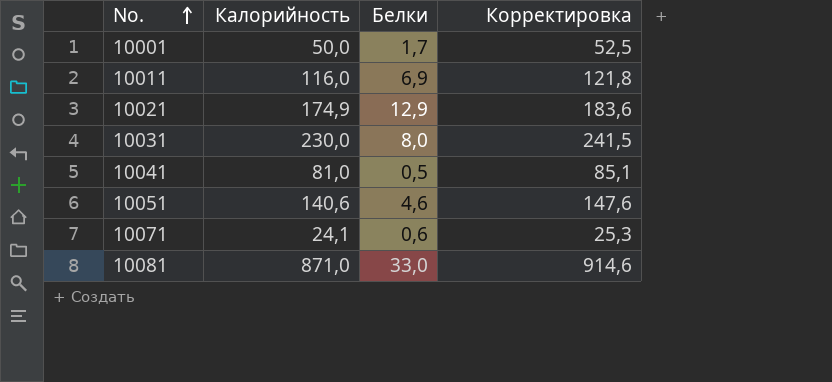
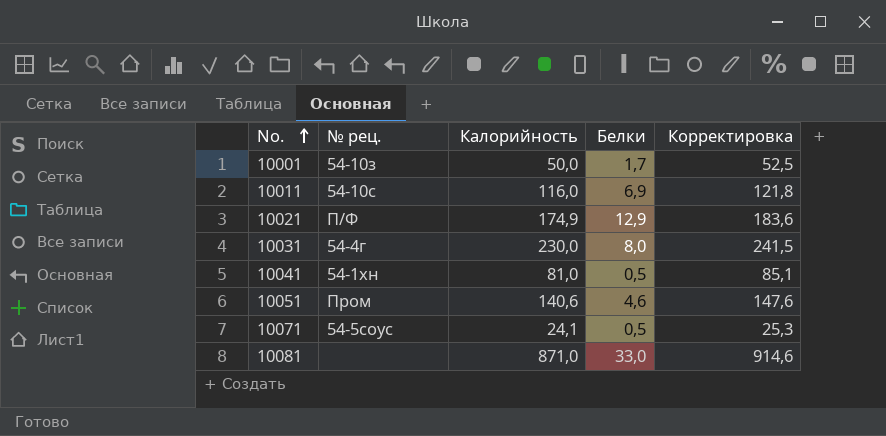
column № рец. | position: none -> 2
10071 | Белки: 0,6 -> 0,5

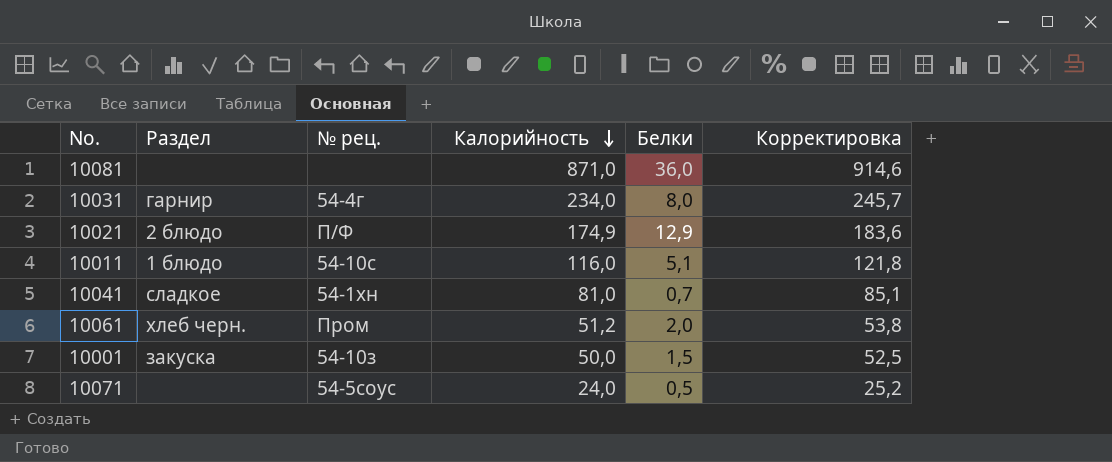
row order: No. ascending -> Калорийность descending
column Раздел | position: none -> 2
row 10051: Пром | 140,6 | 4,6 | 147,6 -> none
10081 | Белки: 33,0 -> 36,0
10031 | Калорийность: 230,0 -> 234,0
10031 | Корректировка: 241,5 -> 245,7
10011 | Белки: 6,9 -> 5,1
10041 | Белки: 0,5 -> 0,7
row 10061: none -> хлеб черн. | Пром | 51,2 | 2,0 | 53,8
10001 | Белки: 1,7 -> 1,5
10071 | Калорийность: 24,1 -> 24,0
10071 | Корректировка: 25,3 -> 25,2

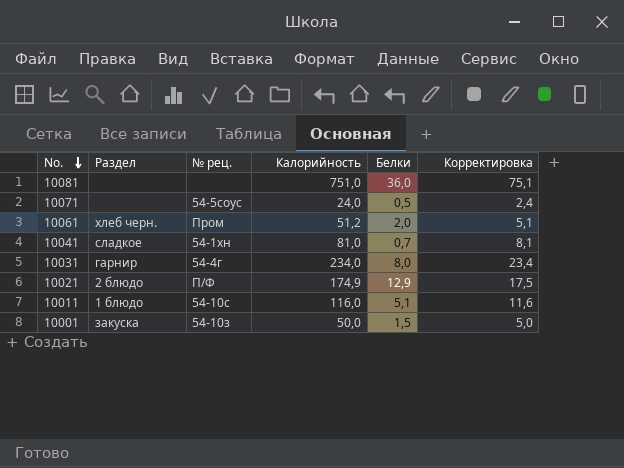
row order: Калорийность descending -> No. descending
column Корректировка | formula: [Калорийность] * 1,05 -> [Калорийность] * 0,1
10081 | Калорийность: 871,0 -> 751,0

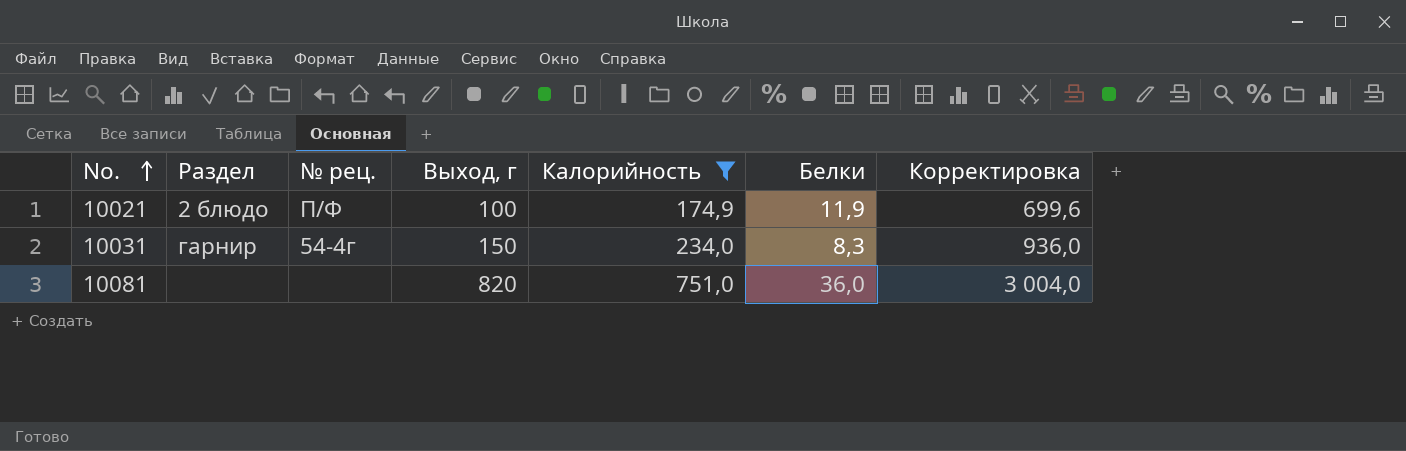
filter: none -> Калорийность >= 174,9
row order: No. descending -> No. ascending
column Выход, г | position: none -> 4
column Корректировка | formula: [Калорийность] * 0,1 -> [Калорийность] * 4
10021 | Белки: 12,9 -> 11,9
10031 | Белки: 8,0 -> 8,3

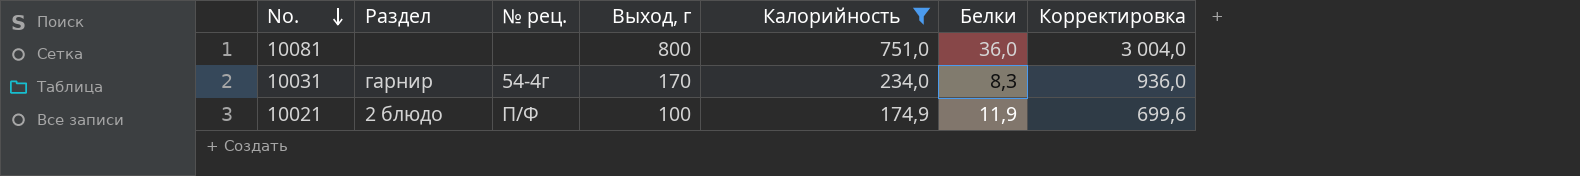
row order: No. ascending -> No. descending
10081 | Выход, г: 820 -> 800
10031 | Выход, г: 150 -> 170

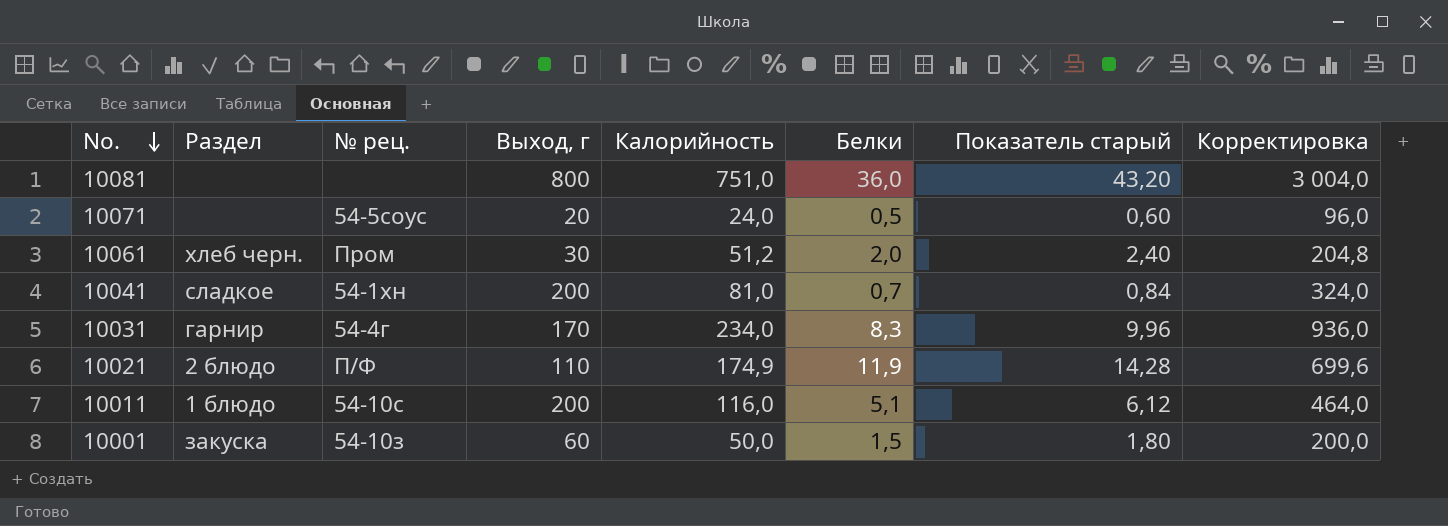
filter: Калорийность >= 174,9 -> none
column Показатель старый | formula: none -> [Белки] * 1,2
10021 | Выход, г: 100 -> 110

